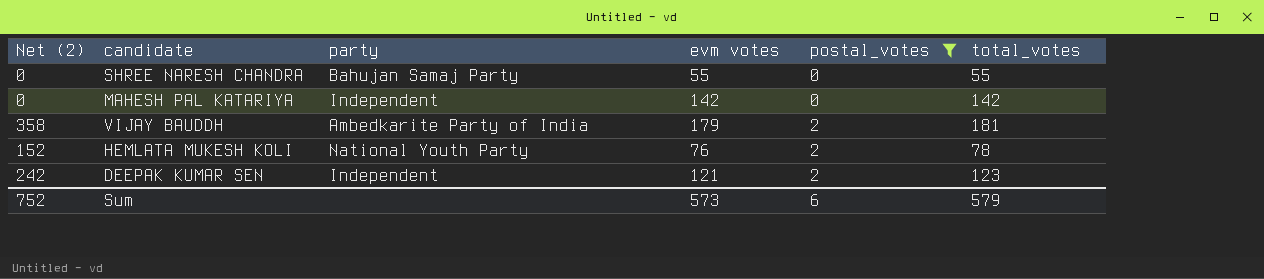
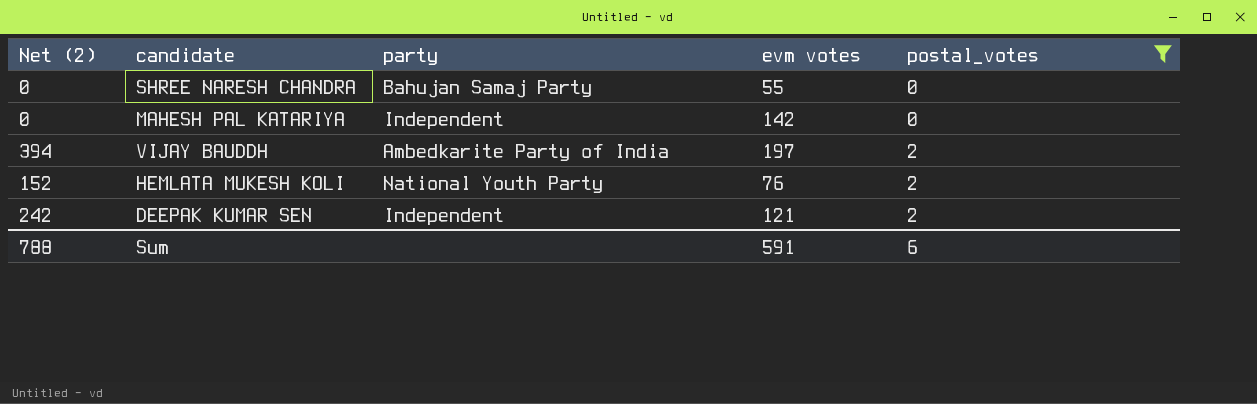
column total_votes | formula: [evm votes] + [postal_votes] -> none
VIJAY BAUDDH | Net (2): 358 -> 394
VIJAY BAUDDH | evm votes: 179 -> 197
Sum | Net (2): 752 -> 788
Sum | evm votes: 573 -> 591

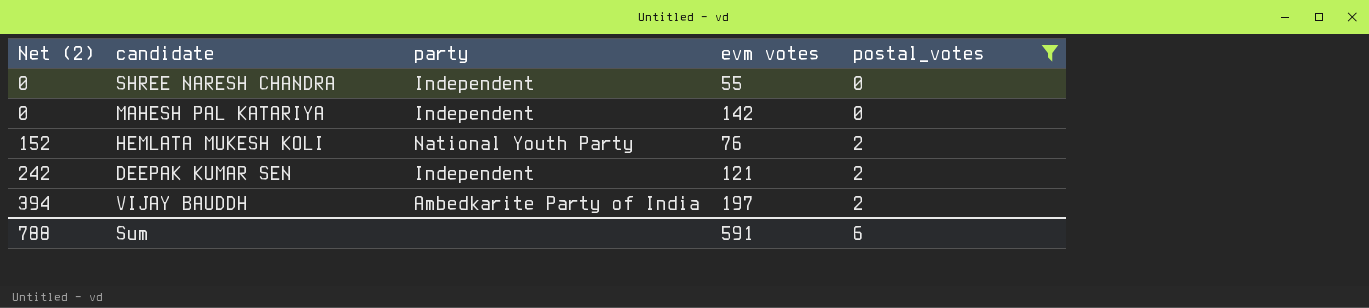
row order: postal_votes ascending -> Net (2) ascending
SHREE NARESH CHANDRA | party: Bahujan Samaj Party -> Independent

